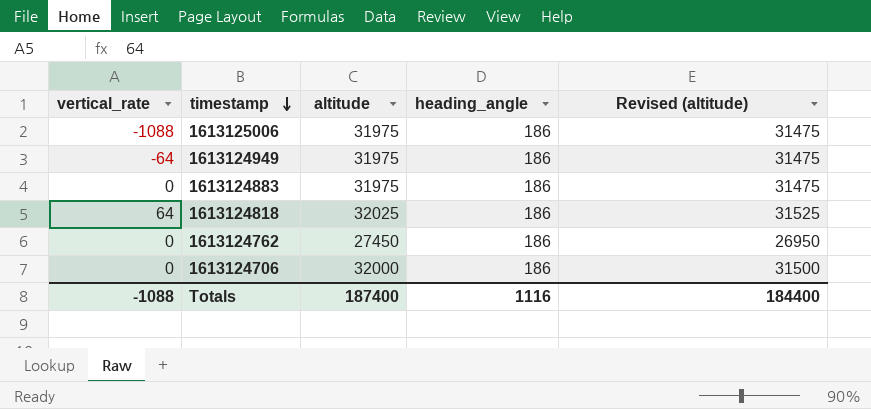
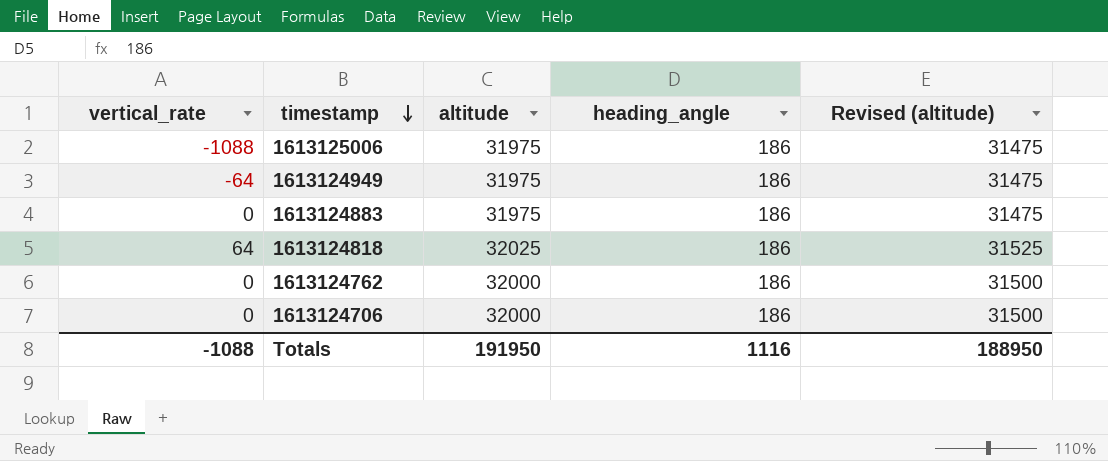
1613124762 | altitude: 27450 -> 32000
1613124762 | Revised (altitude): 26950 -> 31500
Totals | altitude: 187400 -> 191950
Totals | Revised (altitude): 184400 -> 188950

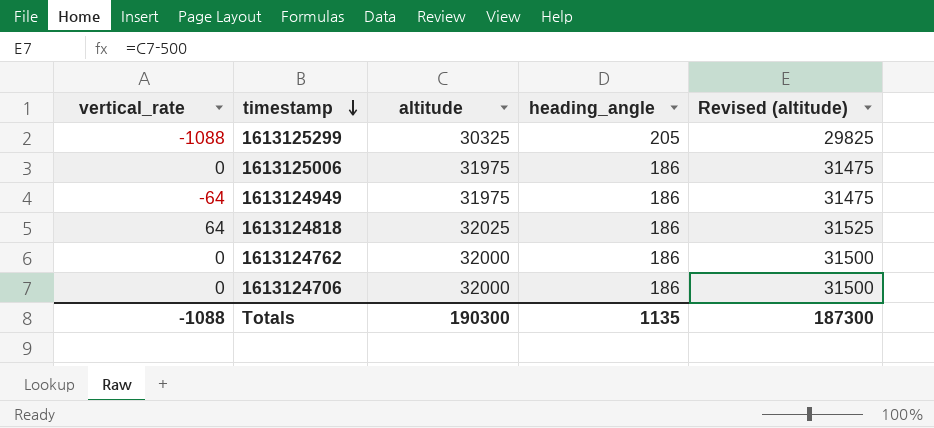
row 1613124883: 0 | 31975 | 186 | 31475 -> none
row 1613125299: none -> -1088 | 30325 | 205 | 29825
1613125006 | vertical_rate: -1088 -> 0
Totals | altitude: 191950 -> 190300
Totals | heading_angle: 1116 -> 1135
Totals | Revised (altitude): 188950 -> 187300

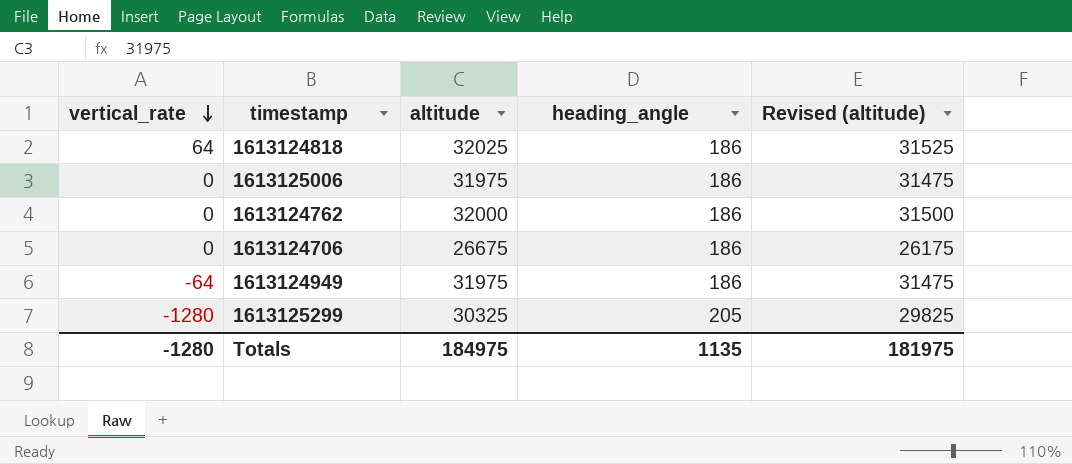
row order: timestamp descending -> vertical_rate descending
1613124706 | altitude: 32000 -> 26675
1613124706 | Revised (altitude): 31500 -> 26175
1613125299 | vertical_rate: -1088 -> -1280
Totals | vertical_rate: -1088 -> -1280
Totals | altitude: 190300 -> 184975
Totals | Revised (altitude): 187300 -> 181975

